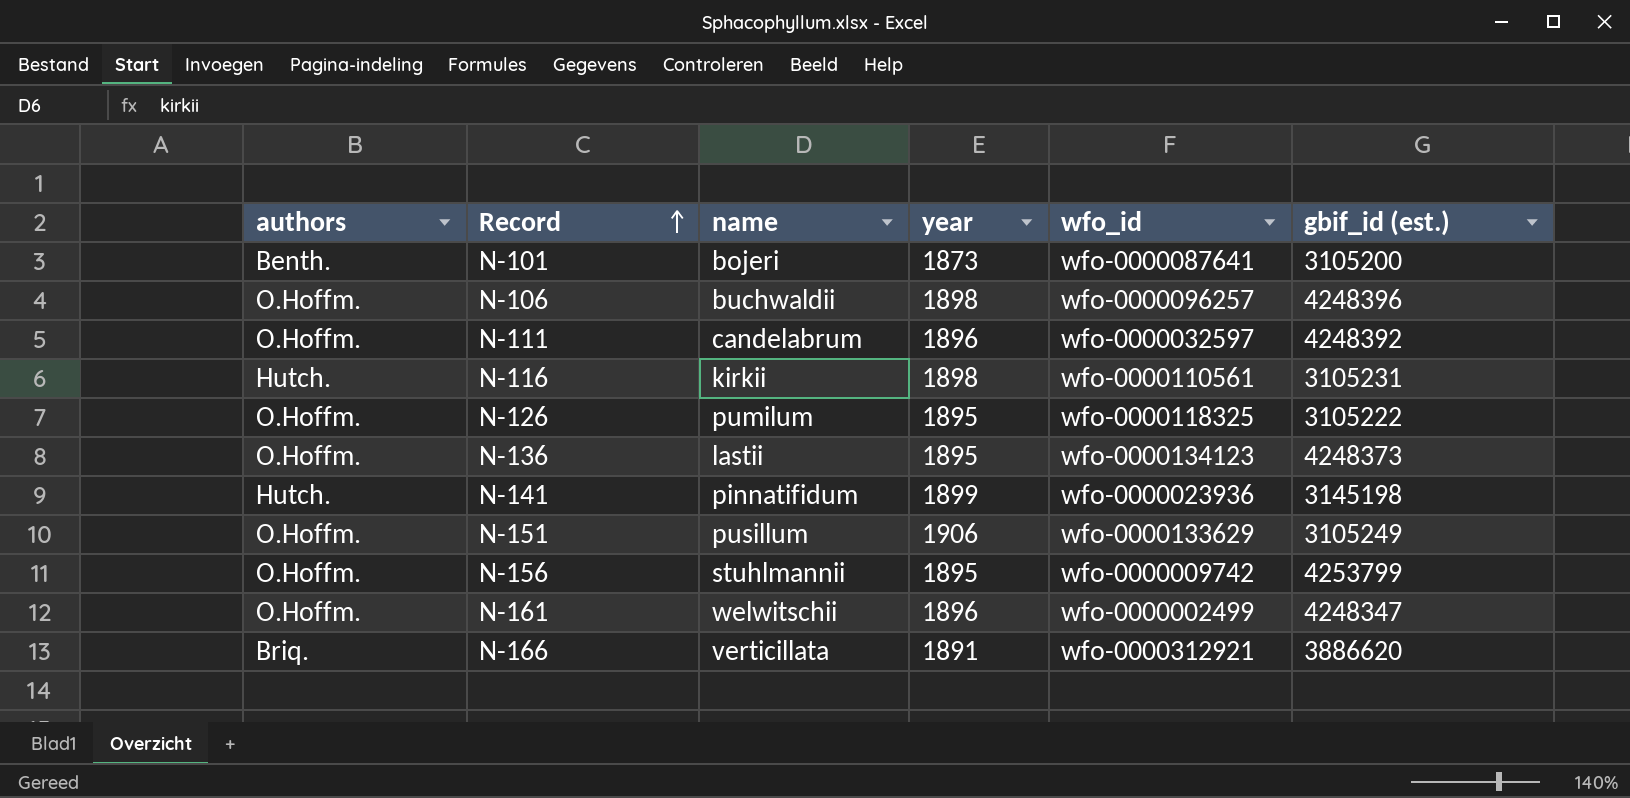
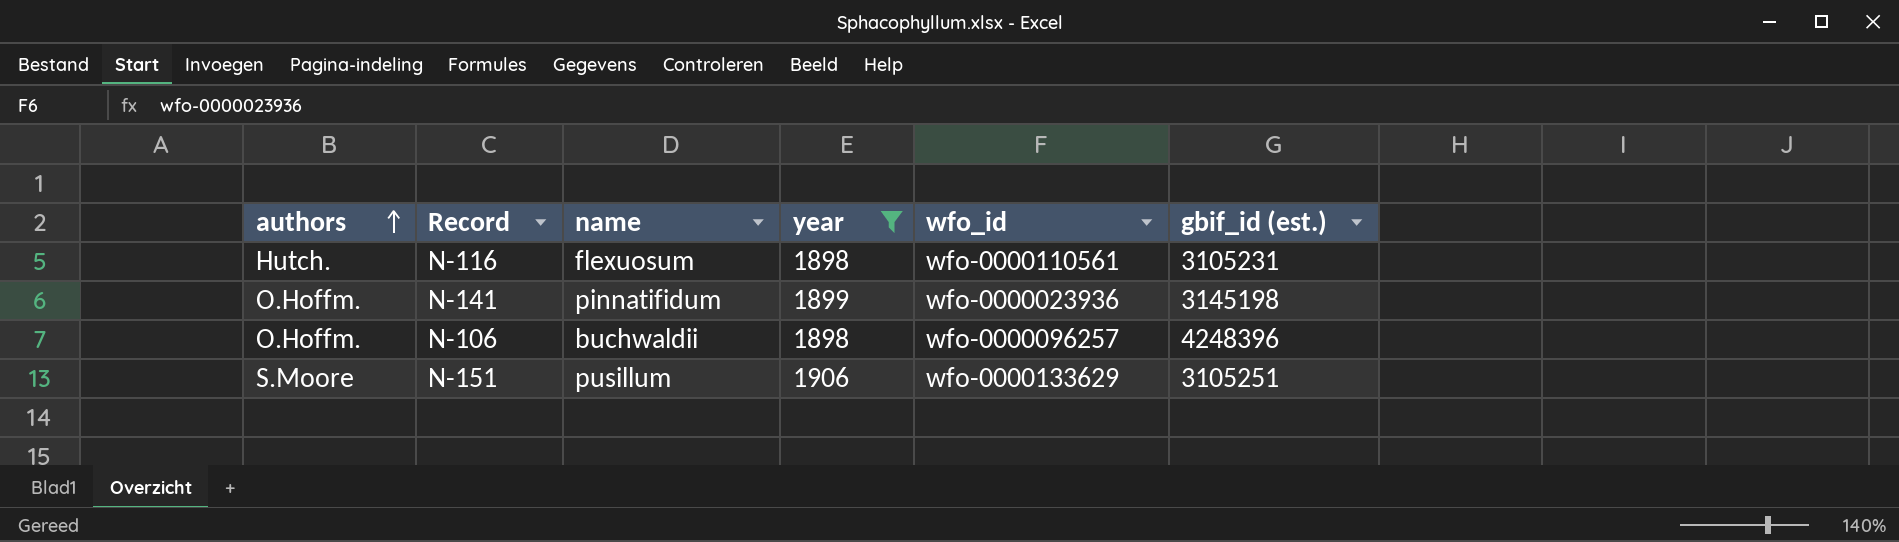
filter: none -> year >= 1898
row order: Record ascending -> authors ascending
N-116 | name: kirkii -> flexuosum
N-141 | authors: Hutch. -> O.Hoffm.
N-151 | authors: O.Hoffm. -> S.Moore
N-151 | gbif_id (est.): 3105249 -> 3105251

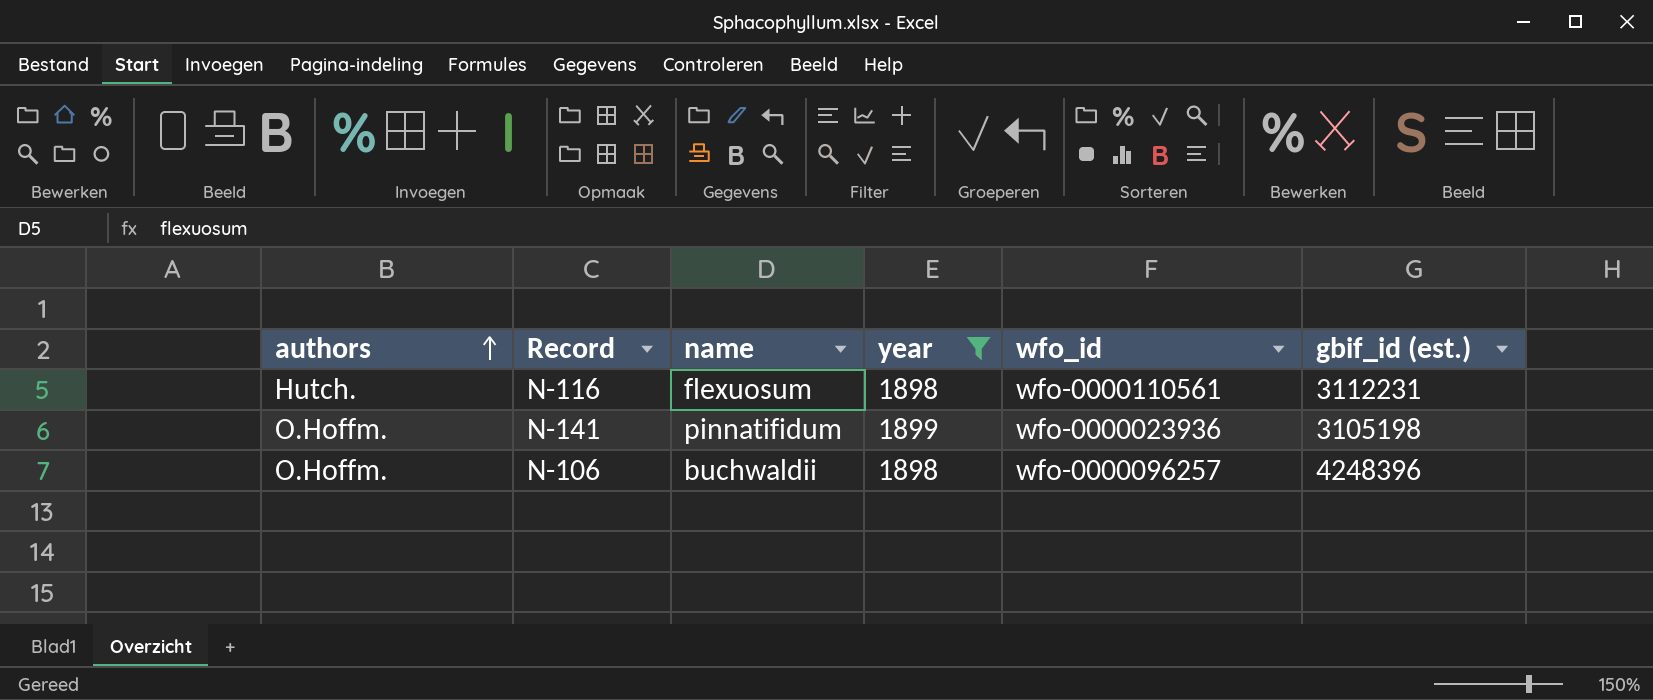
row N-151: S.Moore | pusillum | 1906 | wfo-0000133629 | 3105251 -> none
N-116 | gbif_id (est.): 3105231 -> 3112231
N-141 | gbif_id (est.): 3145198 -> 3105198

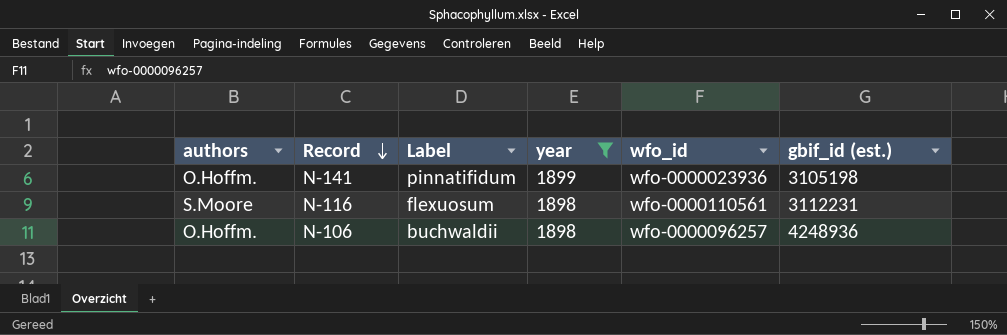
row order: authors ascending -> Record descending
column name: name -> Label
N-116 | authors: Hutch. -> S.Moore
N-106 | gbif_id (est.): 4248396 -> 4248936

